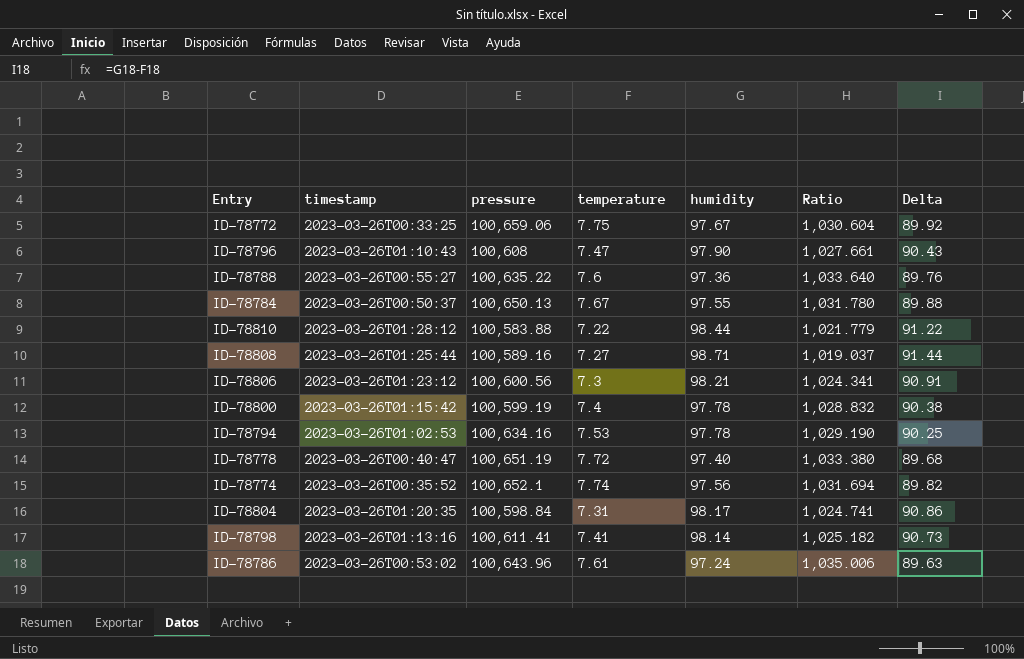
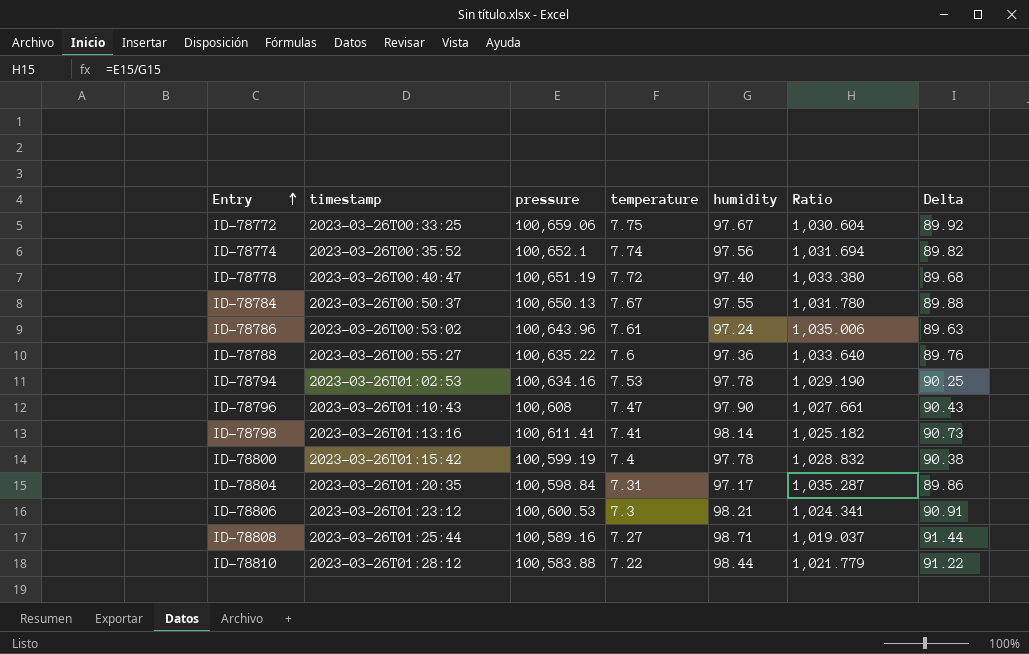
row order: none -> Entry ascending
ID-78804 | humidity: 98.17 -> 97.17
ID-78804 | Ratio: 1,024.741 -> 1,035.287
ID-78804 | Delta: 90.86 -> 89.86
ID-78806 | pressure: 100,600.56 -> 100,600.53

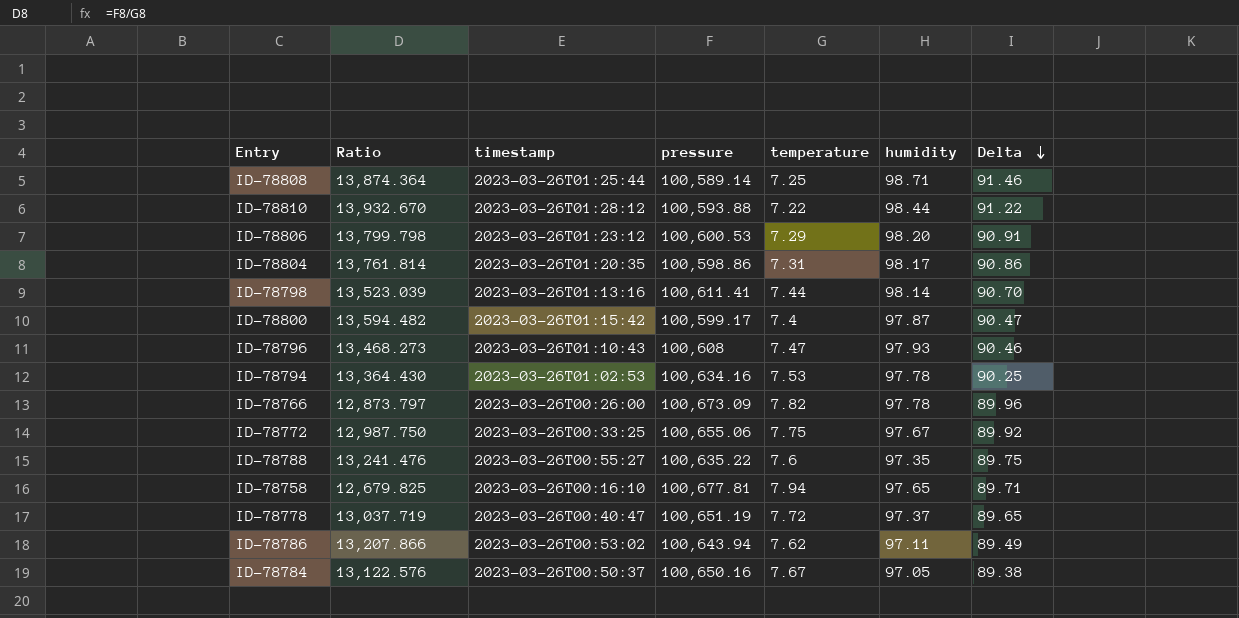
row order: Entry ascending -> Delta descending
column Ratio | formula: [pressure] / [humidity] -> [pressure] / [temperature]
column Ratio | position: 6 -> 2
row ID-78774: 2023-03-26T00:35:52 | 100,652.1 | 7.74 | 97.56 | 1,031.694 | 89.82 -> none
ID-78808 | pressure: 100,589.16 -> 100,589.14
ID-78808 | temperature: 7.27 -> 7.25
ID-78808 | Delta: 91.44 -> 91.46
ID-78810 | pressure: 100,583.88 -> 100,593.88
ID-78806 | temperature: 7.3 -> 7.29
ID-78806 | humidity: 98.21 -> 98.20
ID-78804 | pressure: 100,598.84 -> 100,598.86
ID-78804 | humidity: 97.17 -> 98.17
ID-78804 | Delta: 89.86 -> 90.86
ID-78798 | temperature: 7.41 -> 7.44
ID-78798 | Delta: 90.73 -> 90.70
ID-78800 | pressure: 100,599.19 -> 100,599.17
ID-78800 | humidity: 97.78 -> 97.87
ID-78800 | Delta: 90.38 -> 90.47
ID-78796 | humidity: 97.90 -> 97.93
ID-78796 | Delta: 90.43 -> 90.46
row ID-78766: none -> 12,873.797 | 2023-03-26T00:26:00 | 100,673.09 | 7.82 | 97.78 | 89.96
ID-78772 | pressure: 100,659.06 -> 100,655.06
ID-78788 | humidity: 97.36 -> 97.35
ID-78788 | Delta: 89.76 -> 89.75
row ID-78758: none -> 12,679.825 | 2023-03-26T00:16:10 | 100,677.81 | 7.94 | 97.65 | 89.71
ID-78778 | humidity: 97.40 -> 97.37
ID-78778 | Delta: 89.68 -> 89.65
ID-78786 | pressure: 100,643.96 -> 100,643.94
ID-78786 | temperature: 7.61 -> 7.62
ID-78786 | humidity: 97.24 -> 97.11
ID-78786 | Delta: 89.63 -> 89.49
ID-78784 | pressure: 100,650.13 -> 100,650.16
ID-78784 | humidity: 97.55 -> 97.05
ID-78784 | Delta: 89.88 -> 89.38

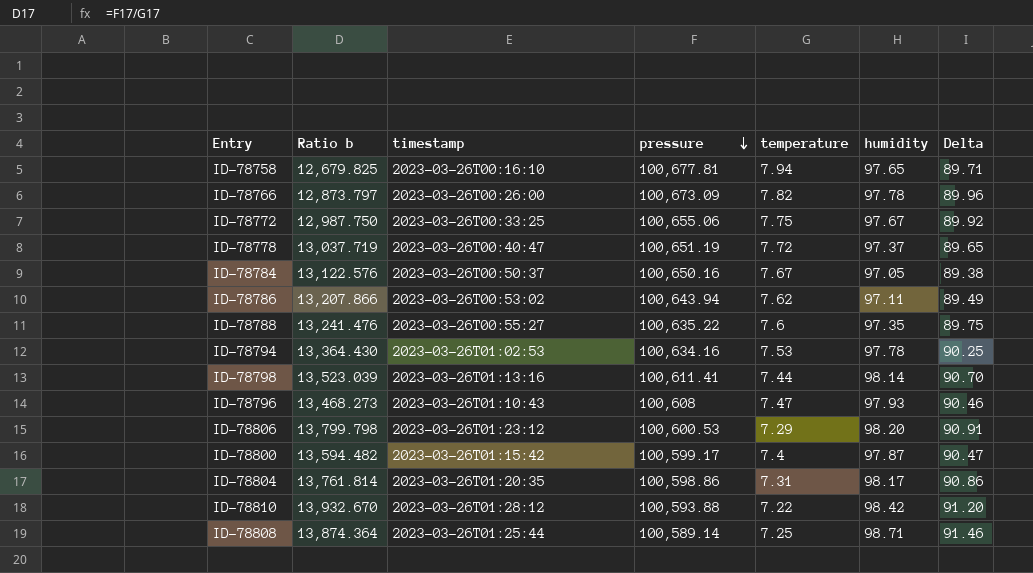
row order: Delta descending -> pressure descending
column name: Ratio -> Ratio b
ID-78810 | humidity: 98.44 -> 98.42
ID-78810 | Delta: 91.22 -> 91.20

